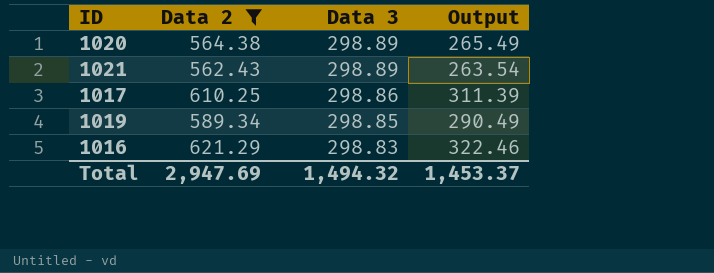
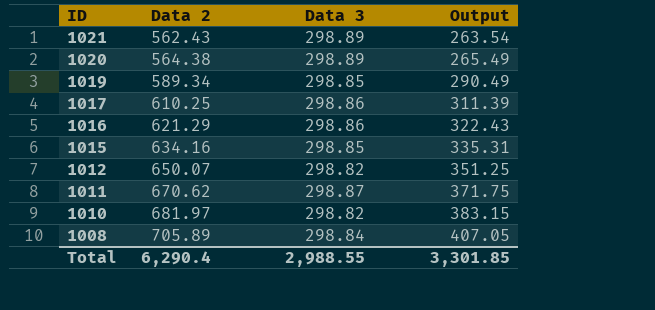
filter: Data 2 <= 621.29 -> none
row order: Data 3 descending -> ID descending
1016 | Data 3: 298.83 -> 298.86
1016 | Output: 322.46 -> 322.43
Total | Data 2: 2,947.69 -> 6,290.4
Total | Data 3: 1,494.32 -> 2,988.55
Total | Output: 1,453.37 -> 3,301.85

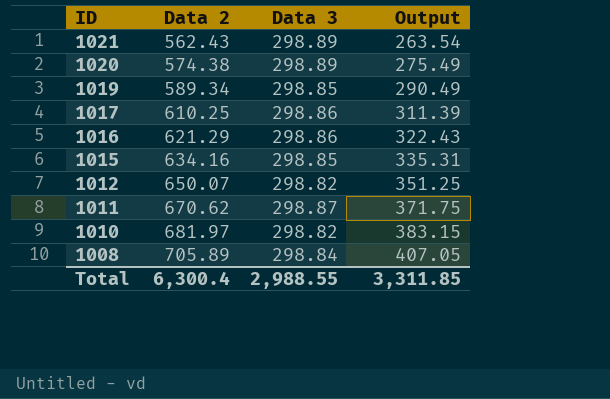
1020 | Data 2: 564.38 -> 574.38
1020 | Output: 265.49 -> 275.49
Total | Data 2: 6,290.4 -> 6,300.4
Total | Output: 3,301.85 -> 3,311.85

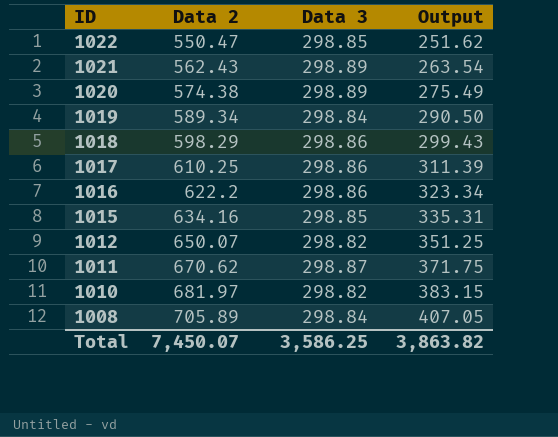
row 1022: none -> 550.47 | 298.85 | 251.62
1019 | Data 3: 298.85 -> 298.84
1019 | Output: 290.49 -> 290.50
row 1018: none -> 598.29 | 298.86 | 299.43
1016 | Data 2: 621.29 -> 622.2
1016 | Output: 322.43 -> 323.34
Total | Data 2: 6,300.4 -> 7,450.07
Total | Data 3: 2,988.55 -> 3,586.25
Total | Output: 3,311.85 -> 3,863.82

